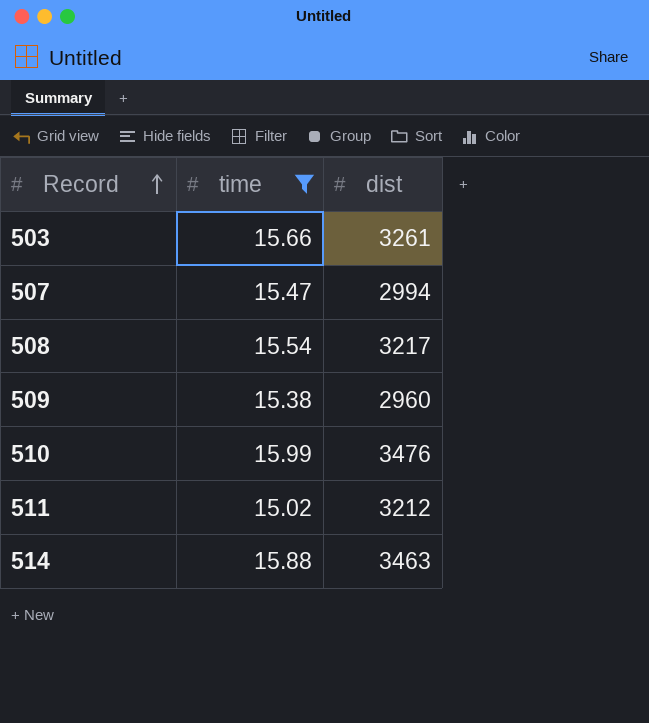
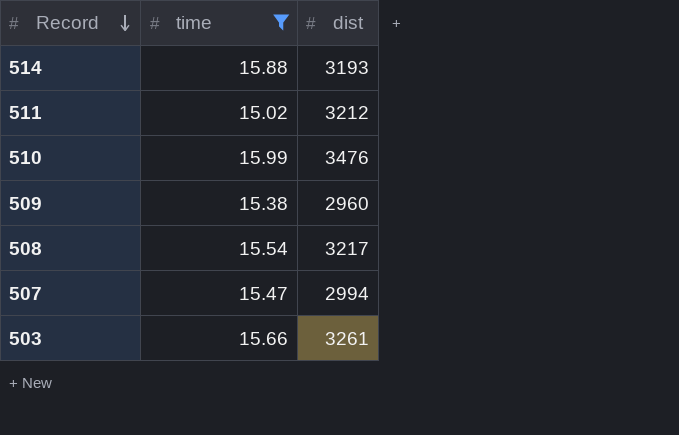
row order: Record ascending -> Record descending
514 | dist: 3463 -> 3193

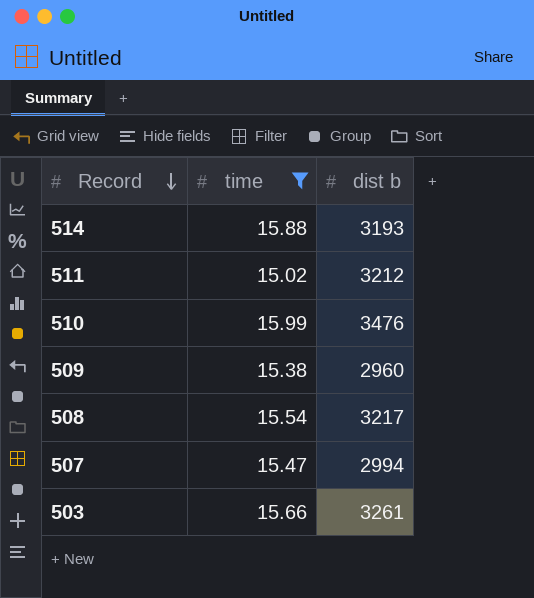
column name: dist -> dist b

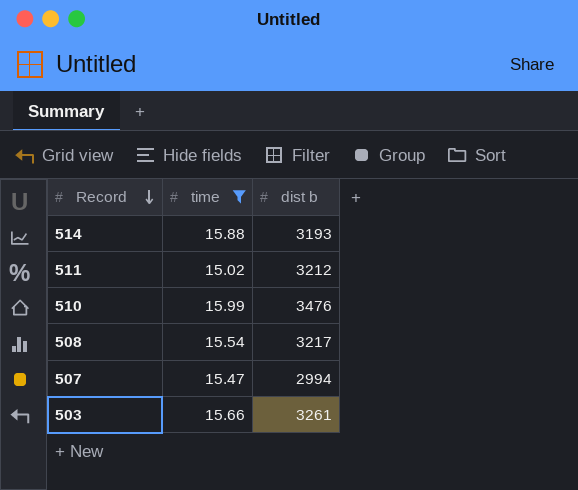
row 509: 15.38 | 2960 -> none

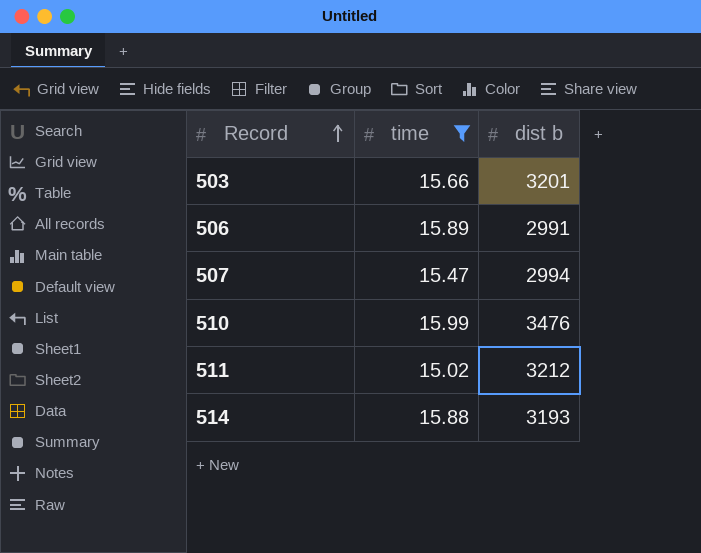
row order: Record descending -> Record ascending
row 508: 15.54 | 3217 -> none
503 | dist b: 3261 -> 3201
row 506: none -> 15.89 | 2991

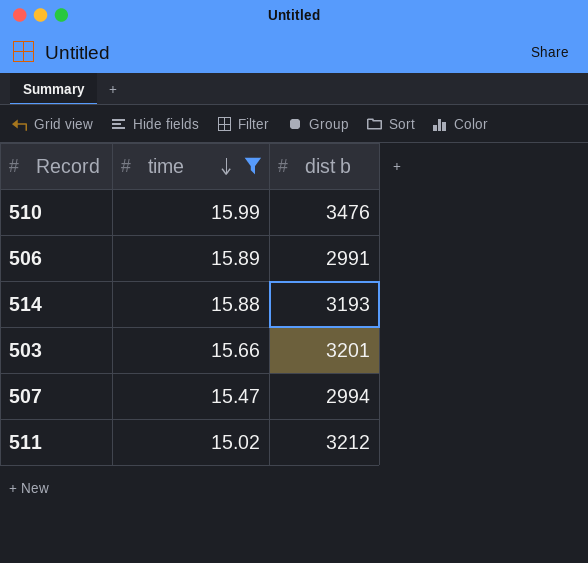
row order: Record ascending -> time descending

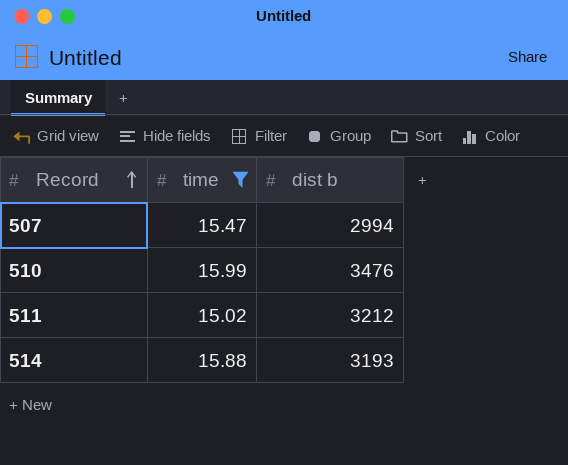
row order: time descending -> Record ascending
row 506: 15.89 | 2991 -> none
row 503: 15.66 | 3201 -> none

